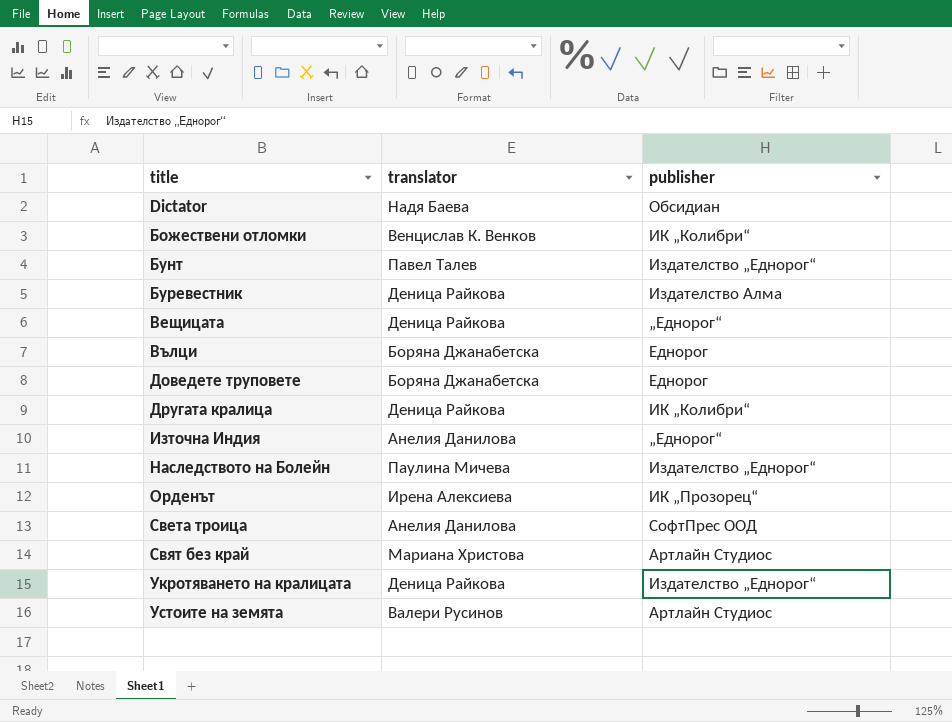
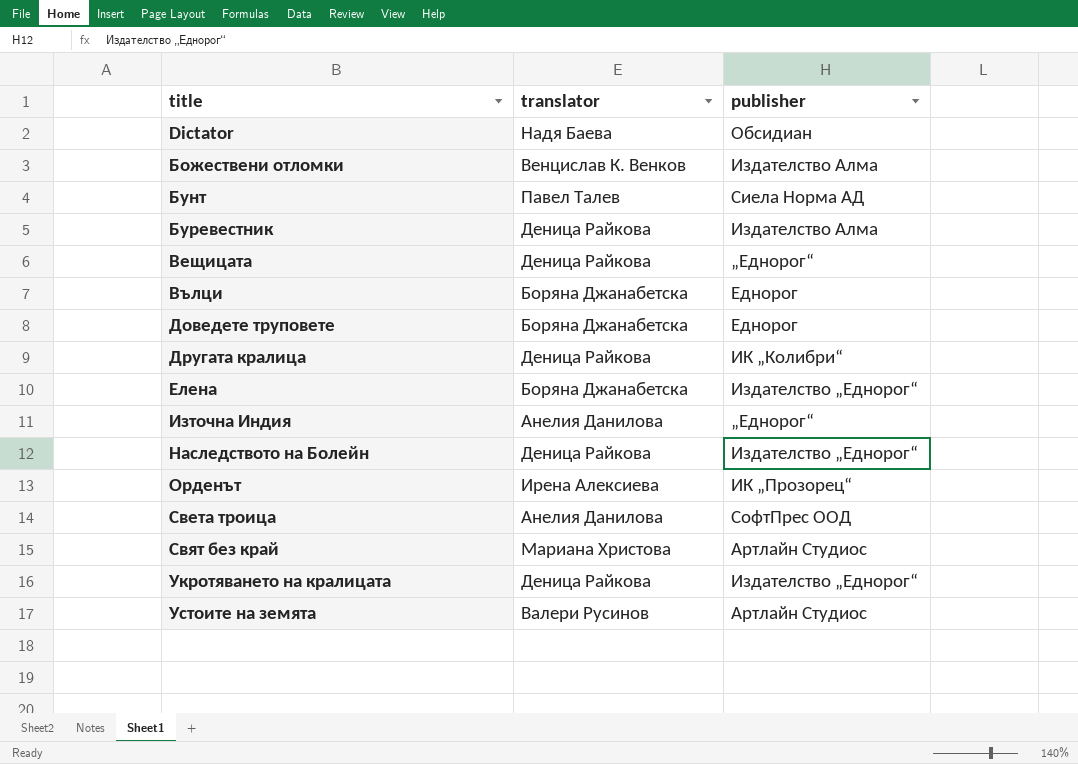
Божествени отломки | publisher: ИК „Колибри“ -> Издателство Алма
Бунт | publisher: Издателство „Еднорог“ -> Сиела Норма АД
row Елена: none -> Боряна Джанабетска | Издателство „Еднорог“
Наследството на Болейн | translator: Паулина Мичева -> Деница Райкова

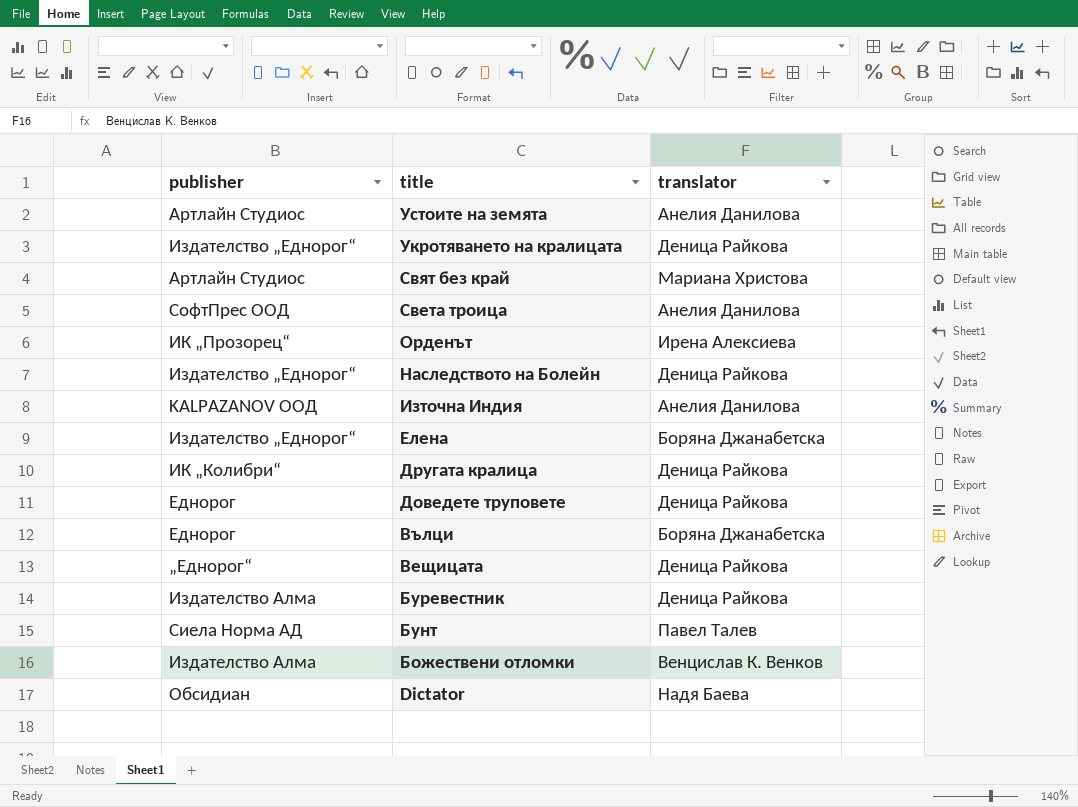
row order: title ascending -> title descending
column publisher | position: 3 -> 1
Устоите на земята | translator: Валери Русинов -> Анелия Данилова
Източна Индия | publisher: „Еднорог“ -> KALPAZANOV ООД
Доведете труповете | translator: Боряна Джанабетска -> Деница Райкова

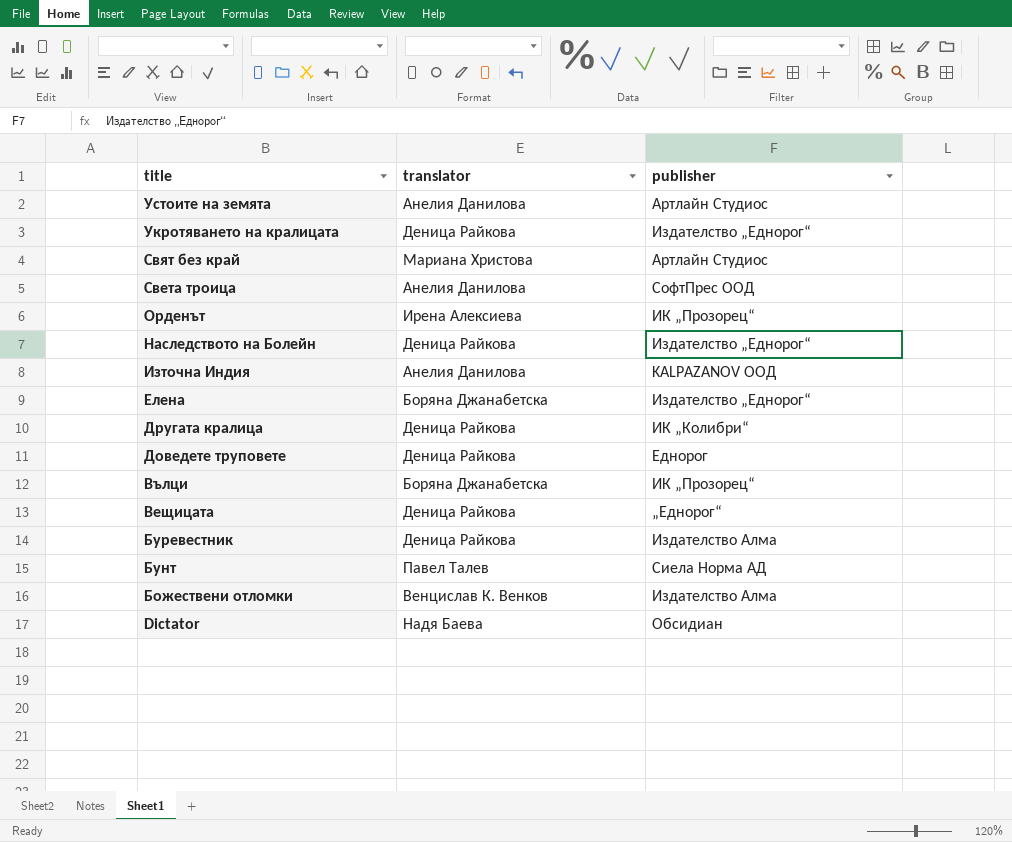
column publisher | position: 1 -> 3
Вълци | publisher: Еднорог -> ИК „Прозорец“

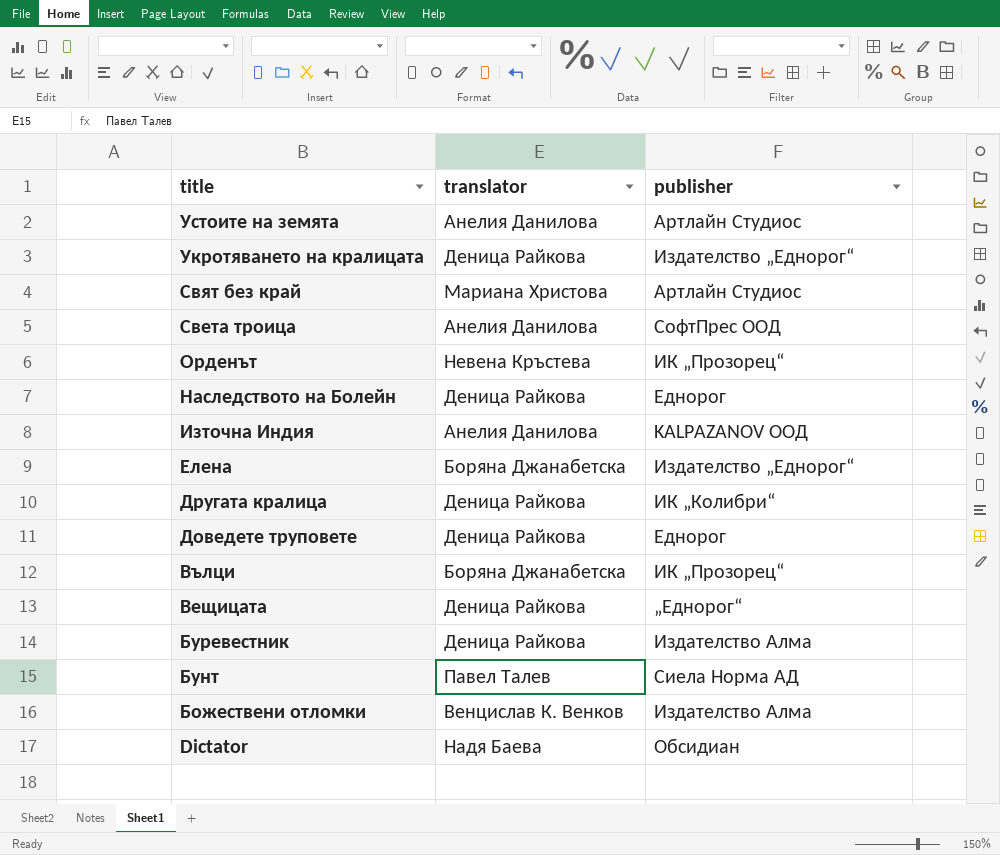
Орденът | translator: Ирена Алексиева -> Невена Кръстева
Наследството на Болейн | publisher: Издателство „Еднорог“ -> Еднорог

